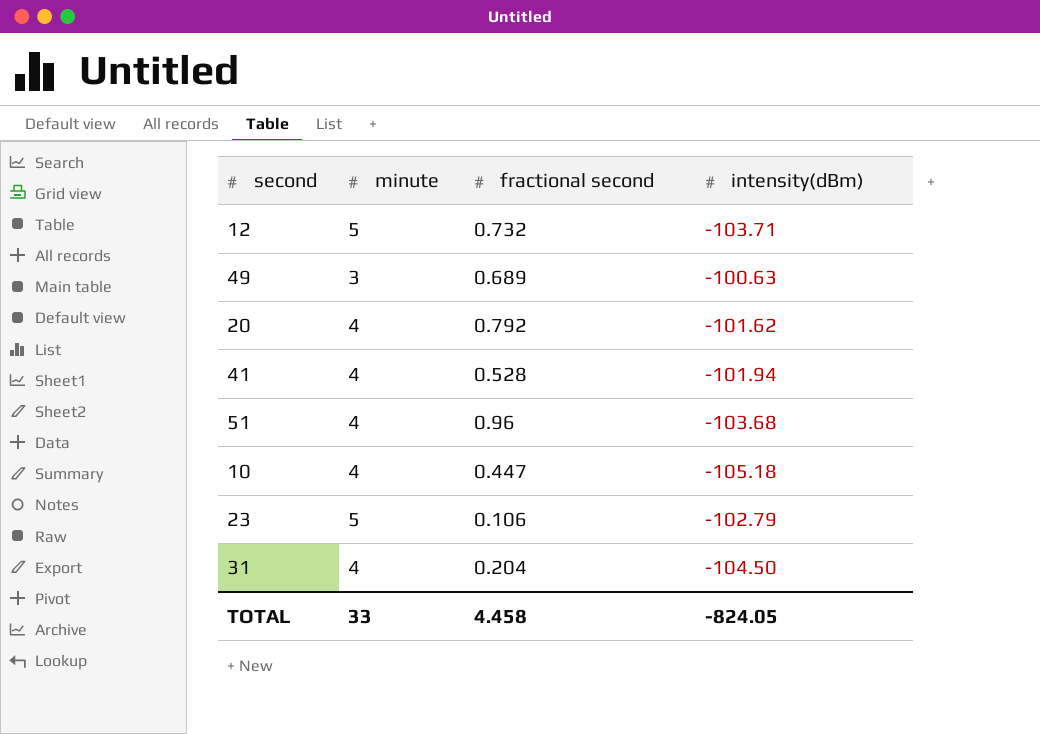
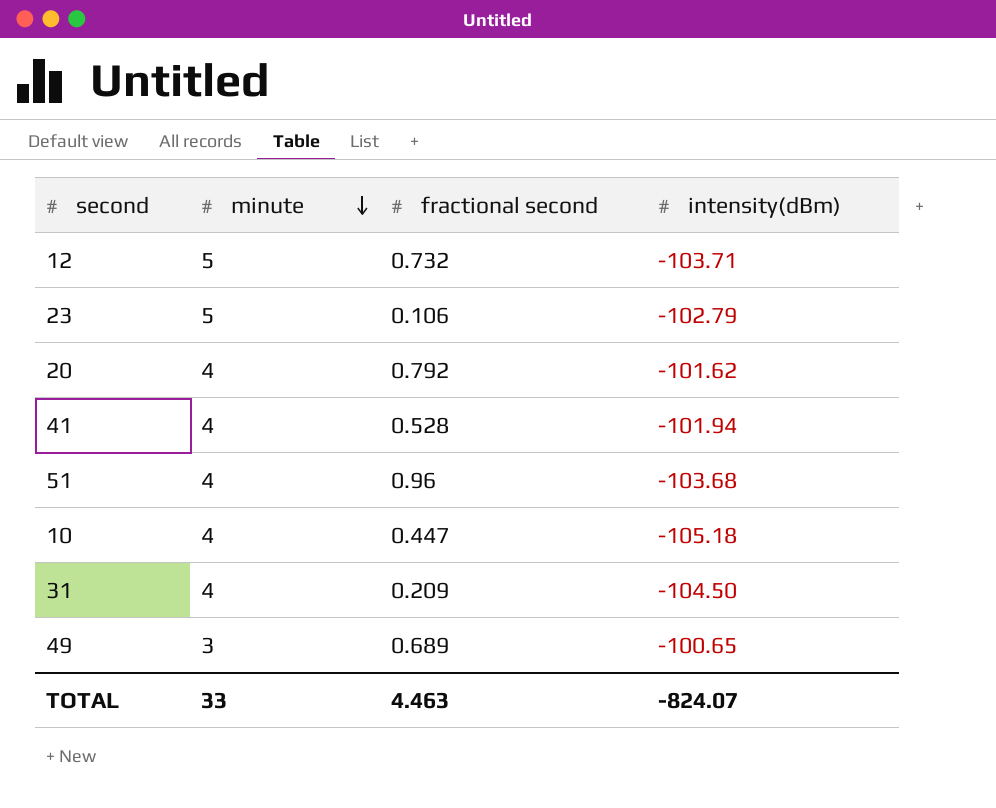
row order: none -> minute descending
31 | fractional second: 0.204 -> 0.209
49 | intensity(dBm): -100.63 -> -100.65
TOTAL | fractional second: 4.458 -> 4.463
TOTAL | intensity(dBm): -824.05 -> -824.07

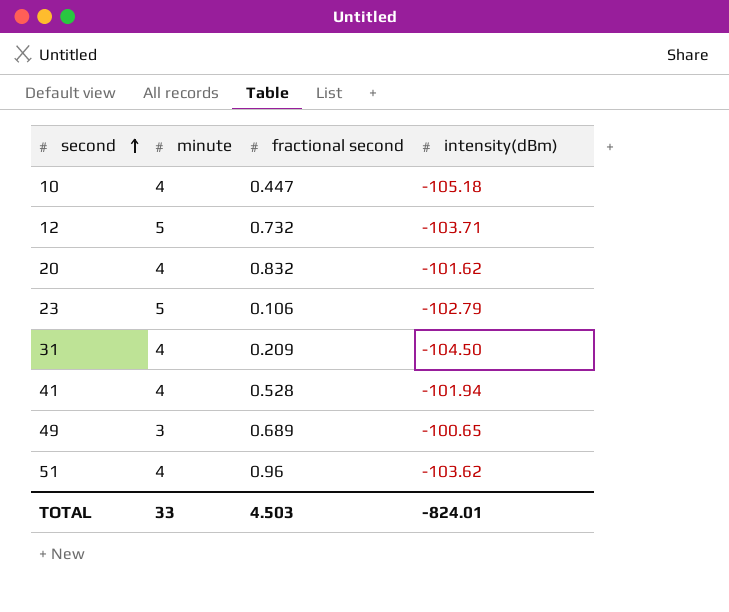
row order: minute descending -> second ascending
20 | fractional second: 0.792 -> 0.832
51 | intensity(dBm): -103.68 -> -103.62
TOTAL | fractional second: 4.463 -> 4.503
TOTAL | intensity(dBm): -824.07 -> -824.01

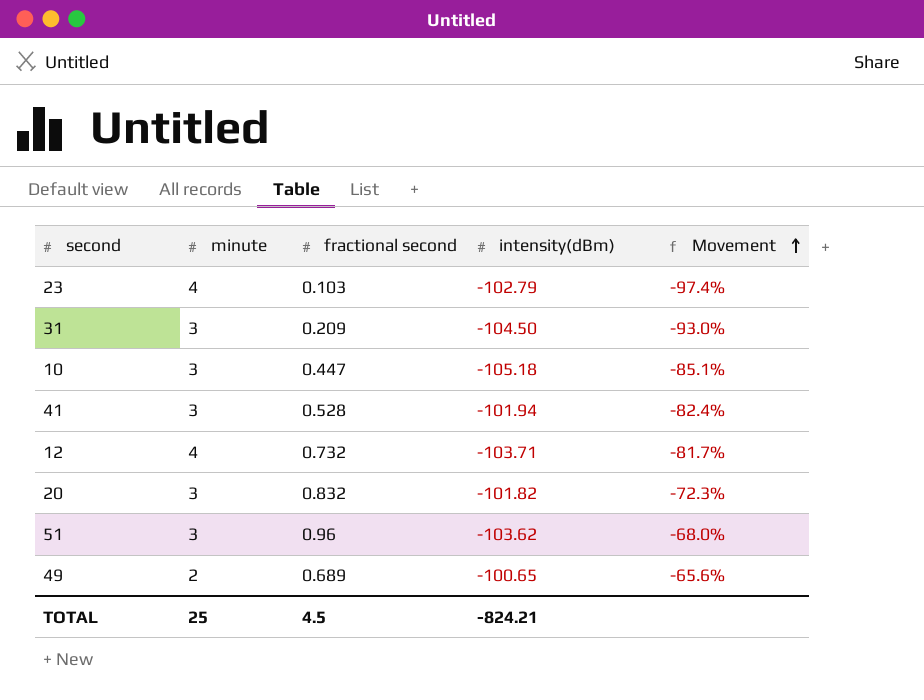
row order: second ascending -> Movement ascending
column Movement | formula: none -> ([fractional second] - [minute]) / [minute]
23 | minute: 5 -> 4
23 | fractional second: 0.106 -> 0.103
31 | minute: 4 -> 3
10 | minute: 4 -> 3
41 | minute: 4 -> 3
12 | minute: 5 -> 4
20 | minute: 4 -> 3
20 | intensity(dBm): -101.62 -> -101.82
51 | minute: 4 -> 3
49 | minute: 3 -> 2
TOTAL | minute: 33 -> 25
TOTAL | fractional second: 4.503 -> 4.5
TOTAL | intensity(dBm): -824.01 -> -824.21

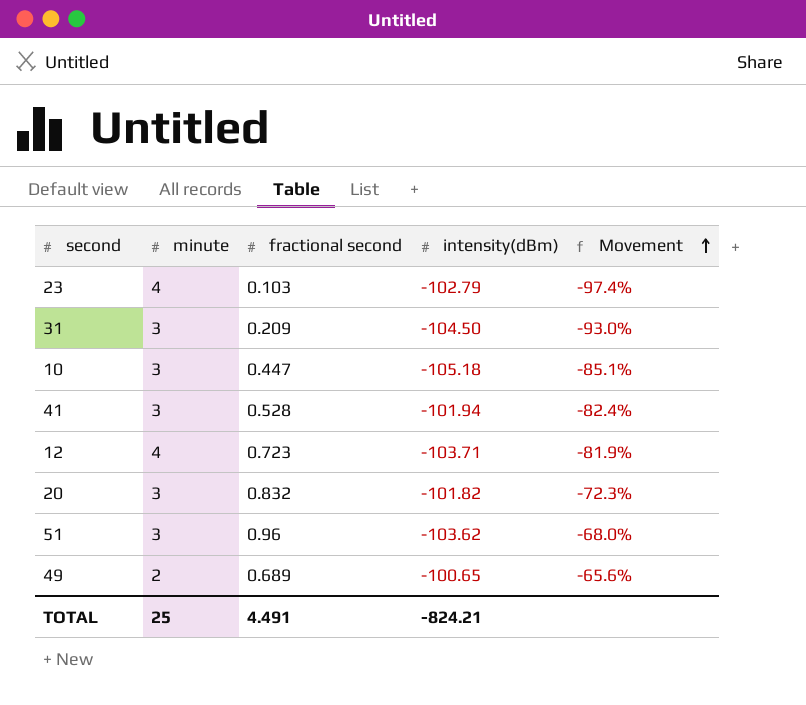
12 | fractional second: 0.732 -> 0.723
12 | Movement: -81.7% -> -81.9%
TOTAL | fractional second: 4.5 -> 4.491

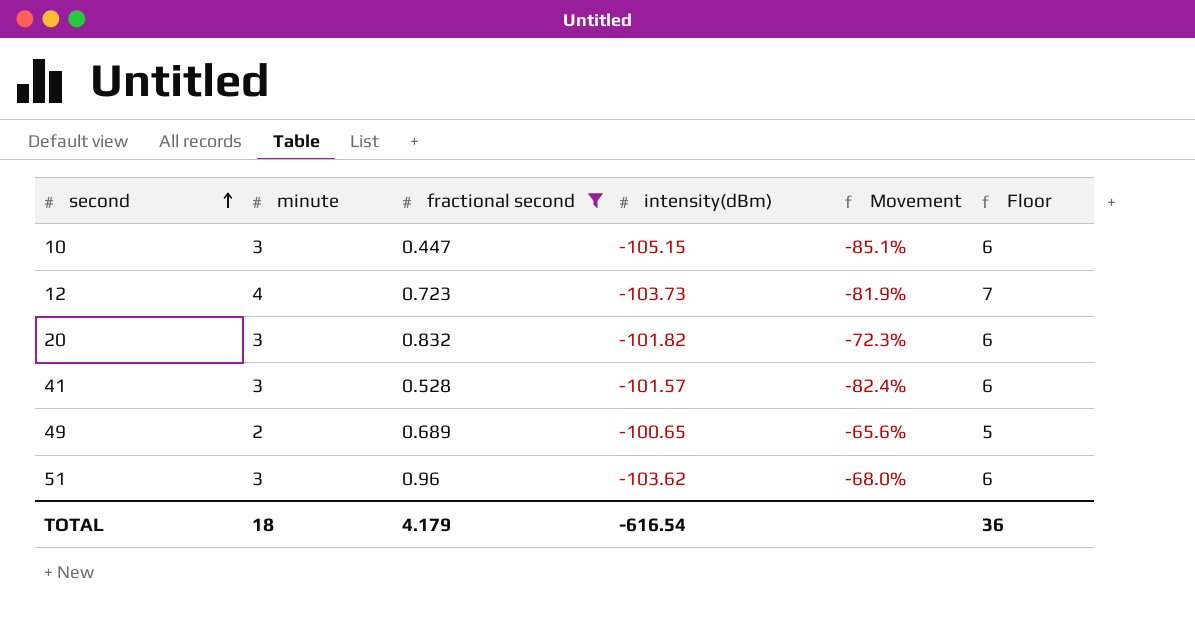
filter: none -> fractional second >= 0.447
row order: Movement ascending -> second ascending
column Floor | formula: none -> [minute] + 3
10 | intensity(dBm): -105.18 -> -105.15
12 | intensity(dBm): -103.71 -> -103.73
41 | intensity(dBm): -101.94 -> -101.57
TOTAL | minute: 25 -> 18
TOTAL | fractional second: 4.491 -> 4.179
TOTAL | intensity(dBm): -824.21 -> -616.54

